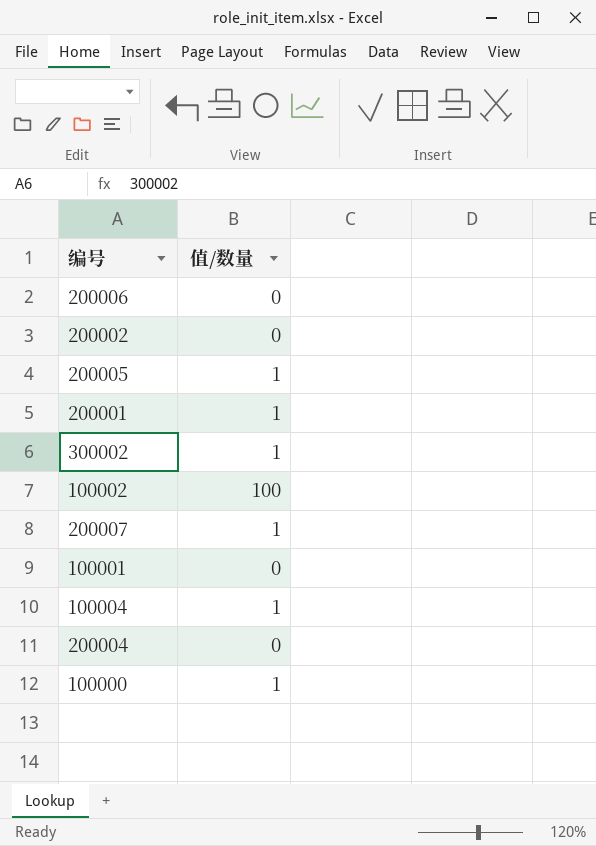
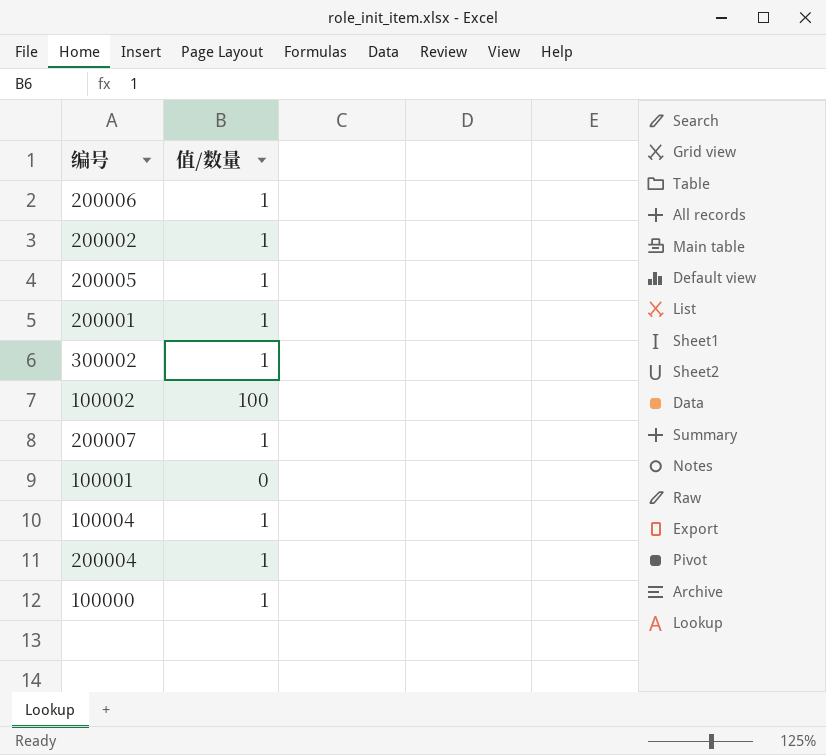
200006 | 值/数量: 0 -> 1
200002 | 值/数量: 0 -> 1
200004 | 值/数量: 0 -> 1

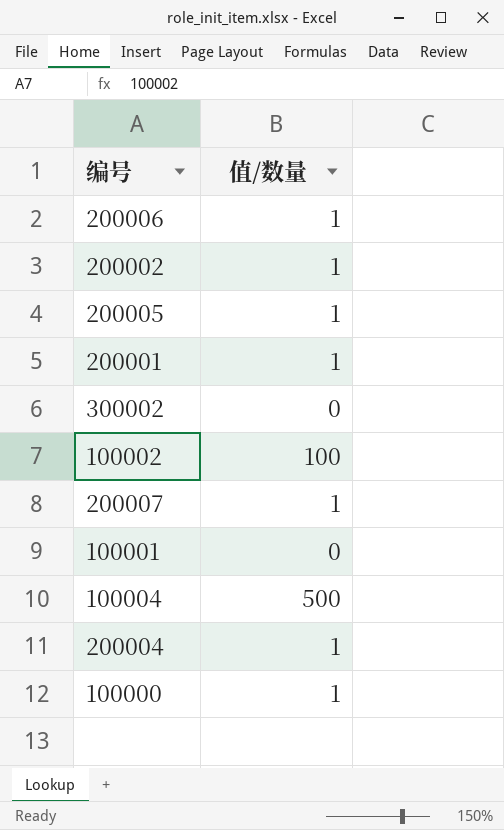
300002 | 值/数量: 1 -> 0
100004 | 值/数量: 1 -> 500

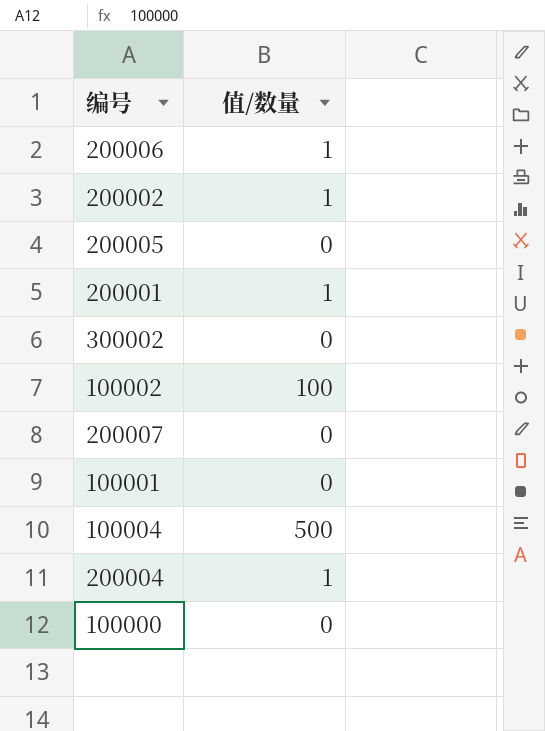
200005 | 值/数量: 1 -> 0
200007 | 值/数量: 1 -> 0
100000 | 值/数量: 1 -> 0

